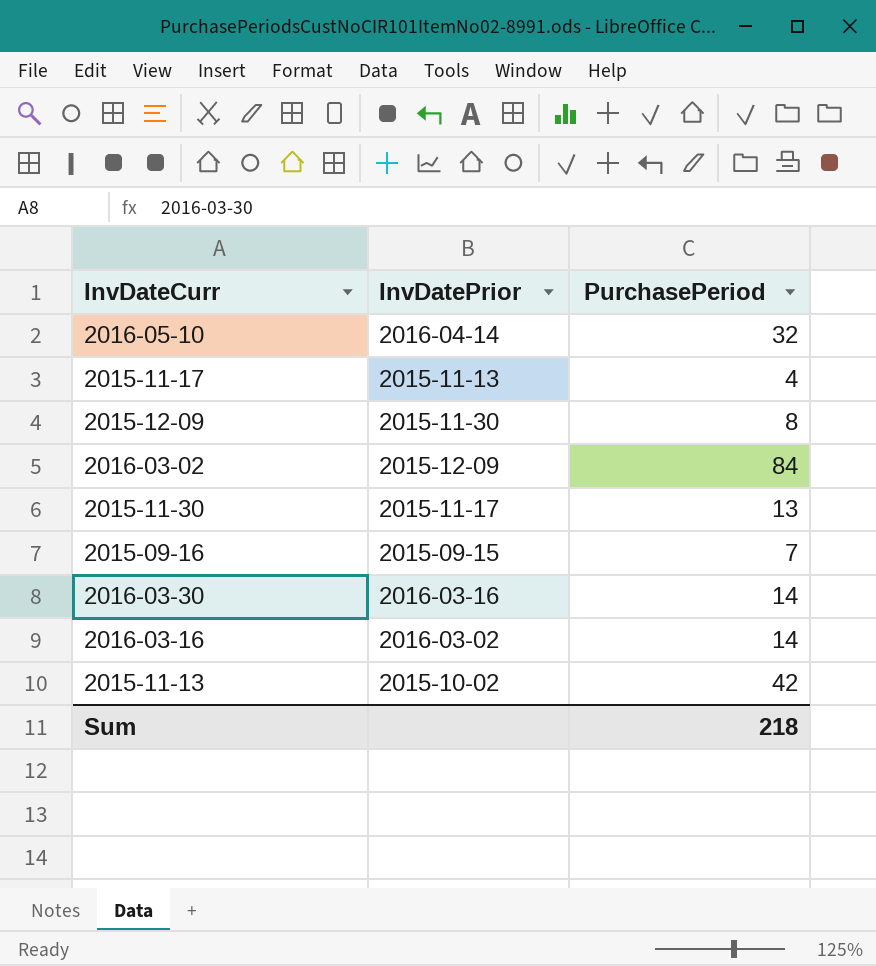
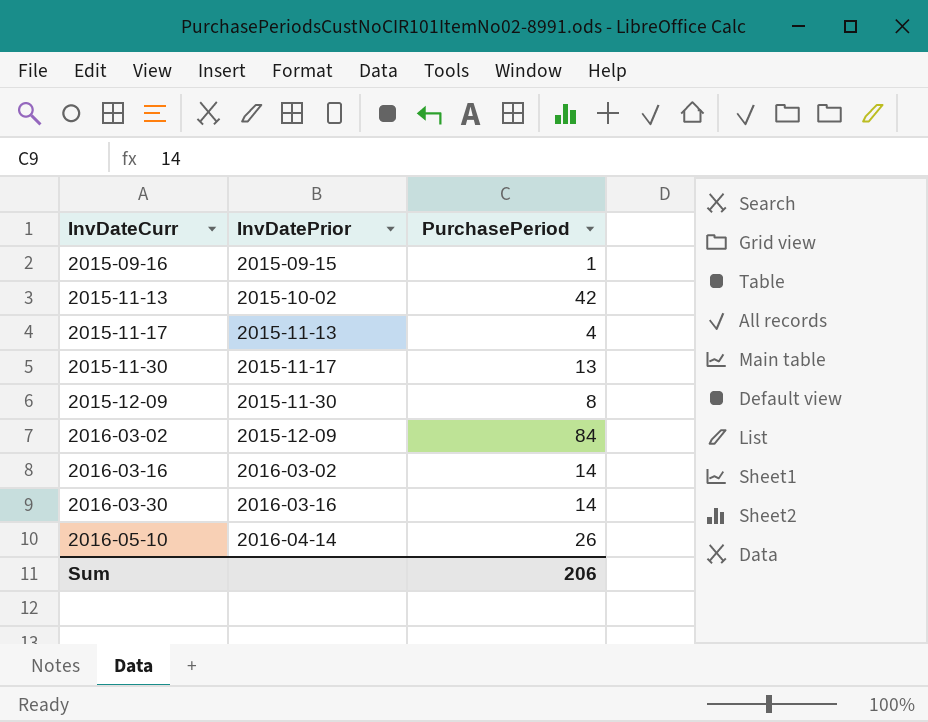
row order: none -> InvDateCurr ascending
2015-09-16 | PurchasePeriod: 7 -> 1
2016-05-10 | PurchasePeriod: 32 -> 26
Sum | PurchasePeriod: 218 -> 206

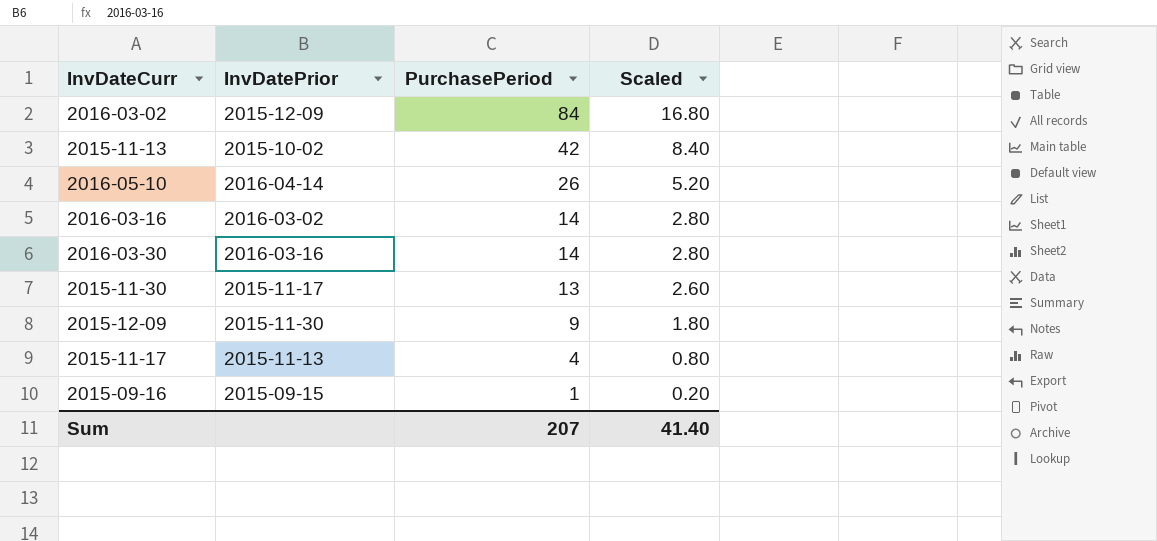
row order: InvDateCurr ascending -> PurchasePeriod descending
column Scaled | formula: none -> [PurchasePeriod] * 0.2
2015-12-09 | PurchasePeriod: 8 -> 9
Sum | PurchasePeriod: 206 -> 207

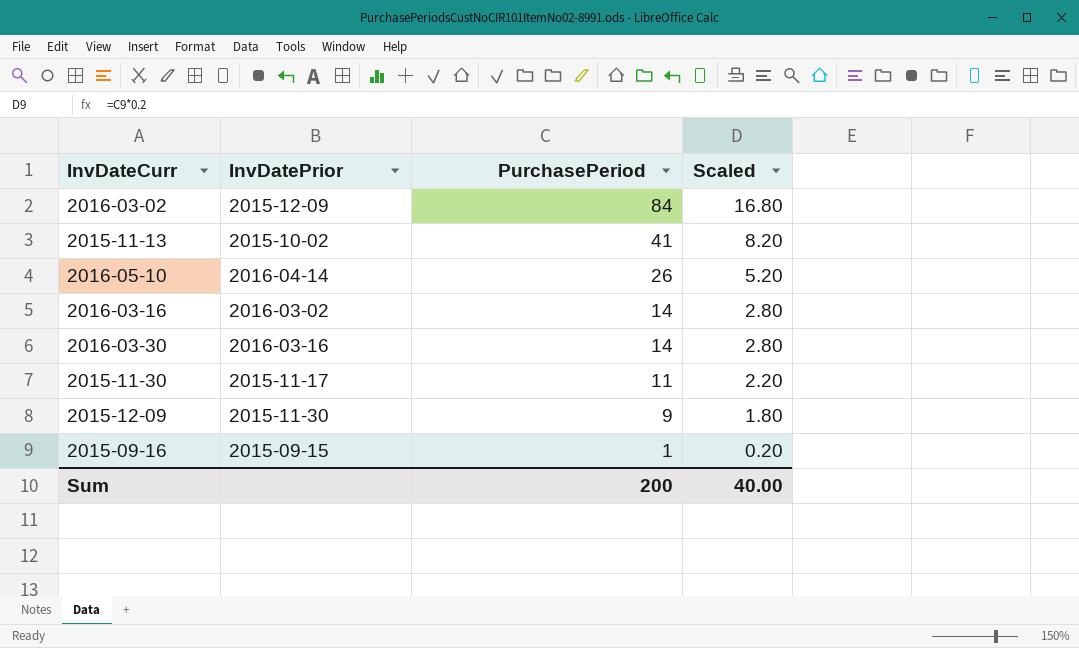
row 2015-11-17: 2015-11-13 | 4 | 0.80 -> none
2015-11-13 | PurchasePeriod: 42 -> 41
2015-11-13 | Scaled: 8.40 -> 8.20
2015-11-30 | PurchasePeriod: 13 -> 11
2015-11-30 | Scaled: 2.60 -> 2.20
Sum | PurchasePeriod: 207 -> 200
Sum | Scaled: 41.40 -> 40.00

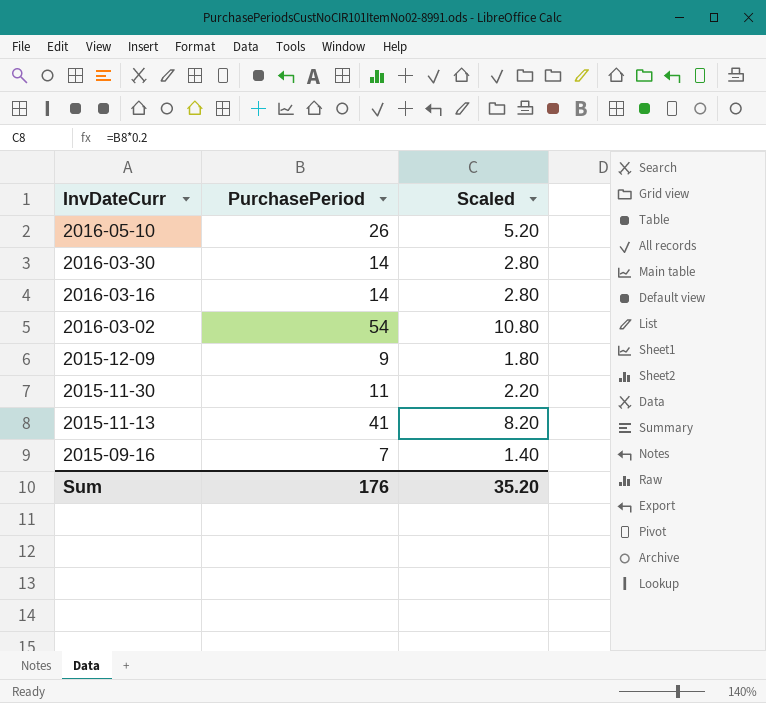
row order: PurchasePeriod descending -> InvDateCurr descending
column InvDatePrior | position: 2 -> none
2016-03-02 | PurchasePeriod: 84 -> 54
2016-03-02 | Scaled: 16.80 -> 10.80
2015-09-16 | PurchasePeriod: 1 -> 7
2015-09-16 | Scaled: 0.20 -> 1.40
Sum | PurchasePeriod: 200 -> 176
Sum | Scaled: 40.00 -> 35.20

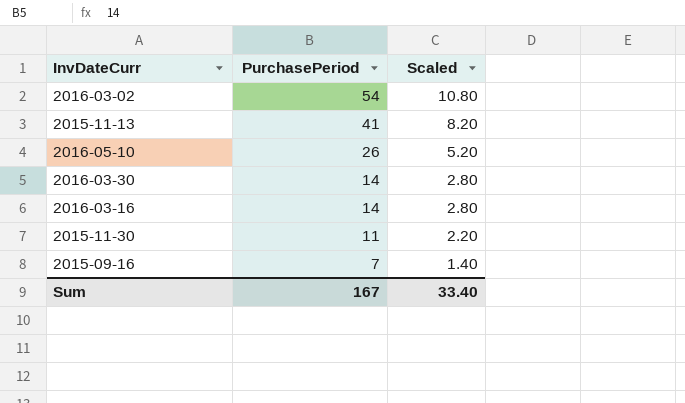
row order: InvDateCurr descending -> PurchasePeriod descending
row 2015-12-09: 9 | 1.80 -> none
Sum | PurchasePeriod: 176 -> 167
Sum | Scaled: 35.20 -> 33.40

